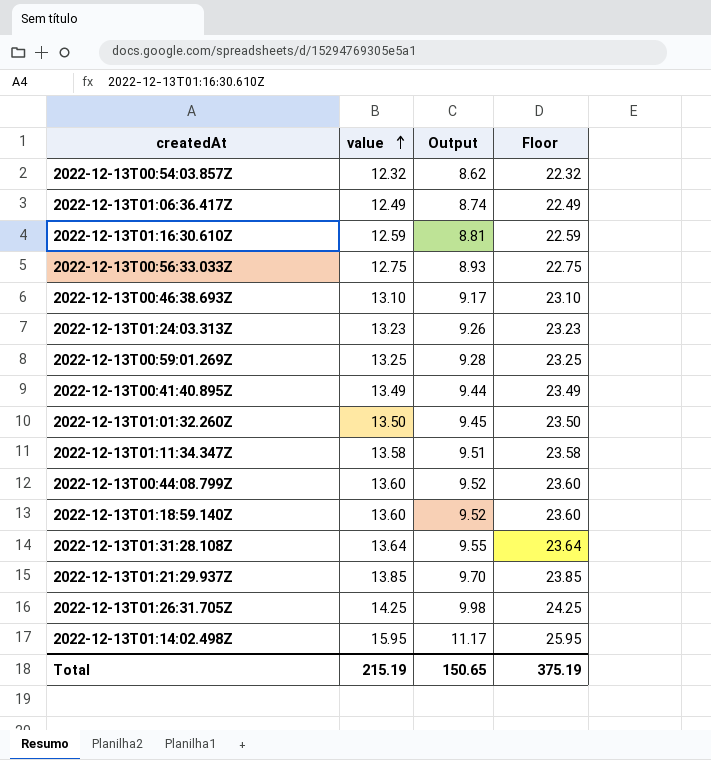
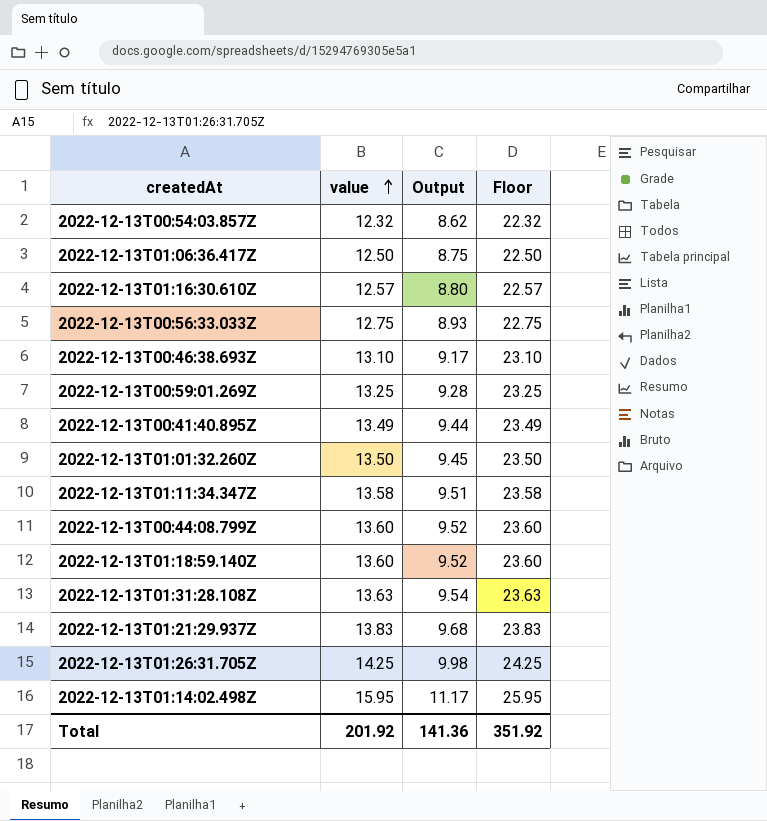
row 2022-12-13T01:24:03.313Z: 13.23 | 9.26 | 23.23 -> none
2022-12-13T01:06:36.417Z | value: 12.49 -> 12.50
2022-12-13T01:06:36.417Z | Output: 8.74 -> 8.75
2022-12-13T01:06:36.417Z | Floor: 22.49 -> 22.50
2022-12-13T01:16:30.610Z | value: 12.59 -> 12.57
2022-12-13T01:16:30.610Z | Output: 8.81 -> 8.80
2022-12-13T01:16:30.610Z | Floor: 22.59 -> 22.57
2022-12-13T01:31:28.108Z | value: 13.64 -> 13.63
2022-12-13T01:31:28.108Z | Output: 9.55 -> 9.54
2022-12-13T01:31:28.108Z | Floor: 23.64 -> 23.63
2022-12-13T01:21:29.937Z | value: 13.85 -> 13.83
2022-12-13T01:21:29.937Z | Output: 9.70 -> 9.68
2022-12-13T01:21:29.937Z | Floor: 23.85 -> 23.83
Total | value: 215.19 -> 201.92
Total | Output: 150.65 -> 141.36
Total | Floor: 375.19 -> 351.92

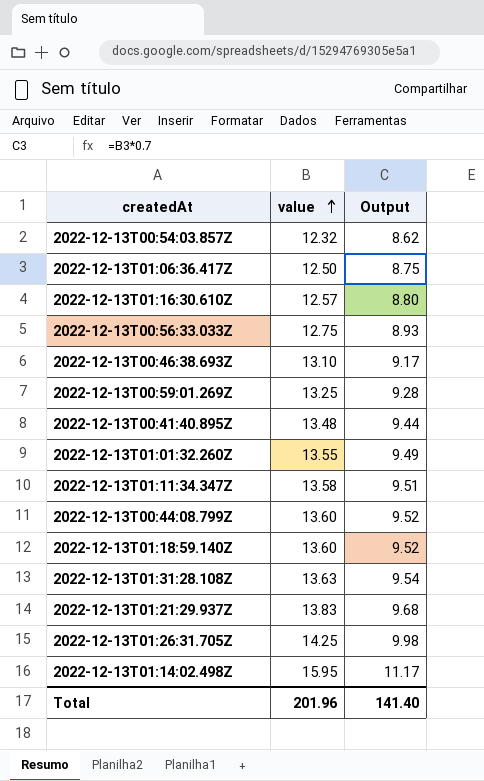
column Floor | formula: [value] + 10 -> none
2022-12-13T00:41:40.895Z | value: 13.49 -> 13.48
2022-12-13T01:01:32.260Z | value: 13.50 -> 13.55
2022-12-13T01:01:32.260Z | Output: 9.45 -> 9.49
Total | value: 201.92 -> 201.96
Total | Output: 141.36 -> 141.40

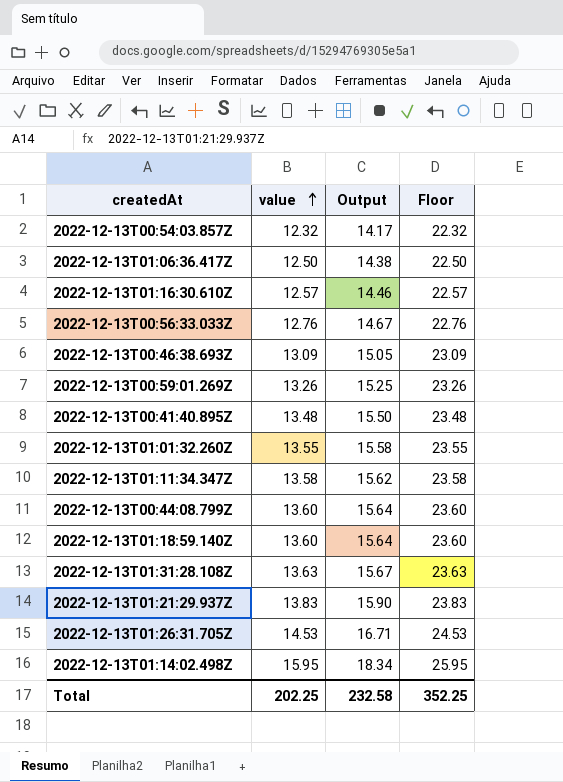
column Output | formula: [value] * 0.7 -> [value] * 1.15
column Floor | formula: none -> [value] + 10
2022-12-13T00:56:33.033Z | value: 12.75 -> 12.76
2022-12-13T00:46:38.693Z | value: 13.10 -> 13.09
2022-12-13T00:59:01.269Z | value: 13.25 -> 13.26
2022-12-13T01:26:31.705Z | value: 14.25 -> 14.53
Total | value: 201.96 -> 202.25
Total | Output: 141.40 -> 232.58

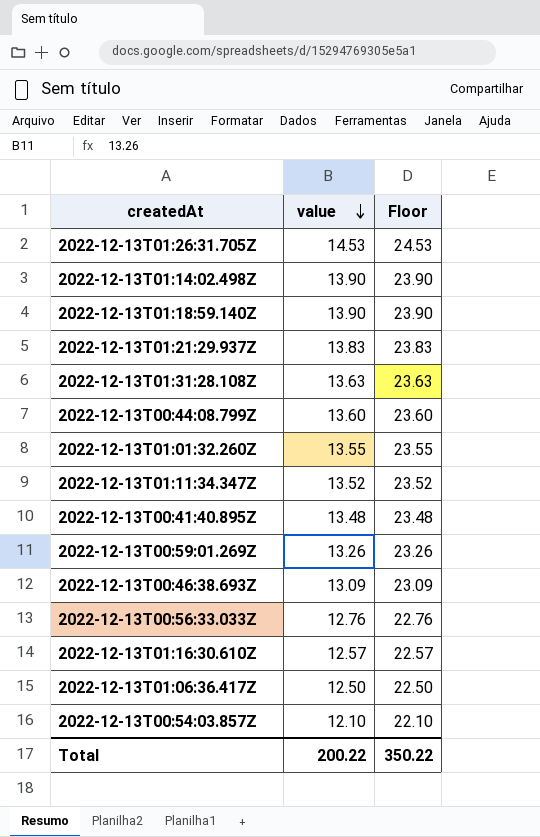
row order: value ascending -> value descending
column Output | formula: [value] * 1.15 -> none
2022-12-13T01:14:02.498Z | value: 15.95 -> 13.90
2022-12-13T01:14:02.498Z | Floor: 25.95 -> 23.90
2022-12-13T01:18:59.140Z | value: 13.60 -> 13.90
2022-12-13T01:18:59.140Z | Floor: 23.60 -> 23.90
2022-12-13T01:11:34.347Z | value: 13.58 -> 13.52
2022-12-13T01:11:34.347Z | Floor: 23.58 -> 23.52
2022-12-13T00:54:03.857Z | value: 12.32 -> 12.10
2022-12-13T00:54:03.857Z | Floor: 22.32 -> 22.10
Total | value: 202.25 -> 200.22
Total | Floor: 352.25 -> 350.22

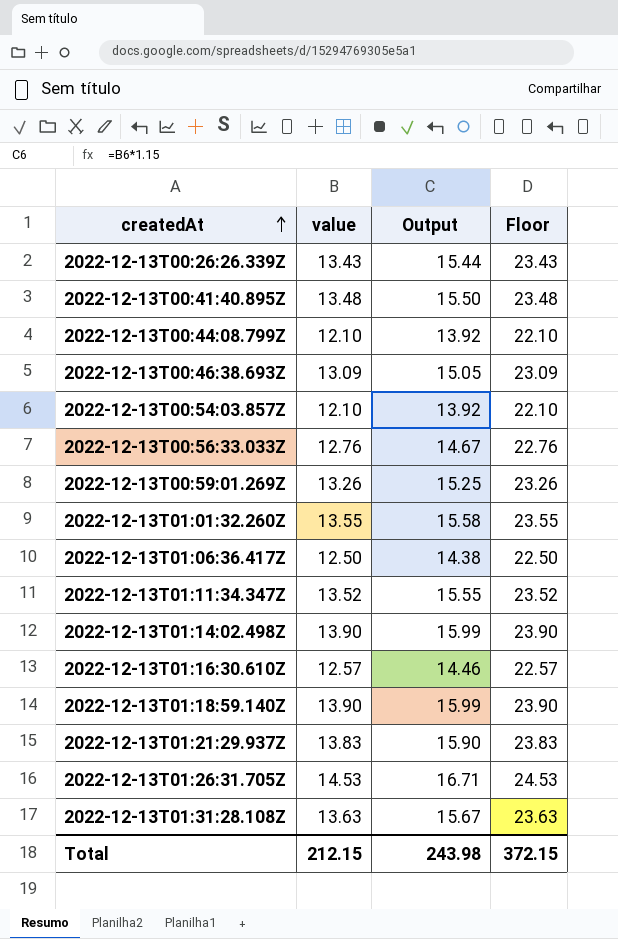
row order: value descending -> createdAt ascending
column Output | formula: none -> [value] * 1.15
row 2022-12-13T00:26:26.339Z: none -> 13.43 | 15.44 | 23.43
2022-12-13T00:44:08.799Z | value: 13.60 -> 12.10
2022-12-13T00:44:08.799Z | Floor: 23.60 -> 22.10
Total | value: 200.22 -> 212.15
Total | Floor: 350.22 -> 372.15

